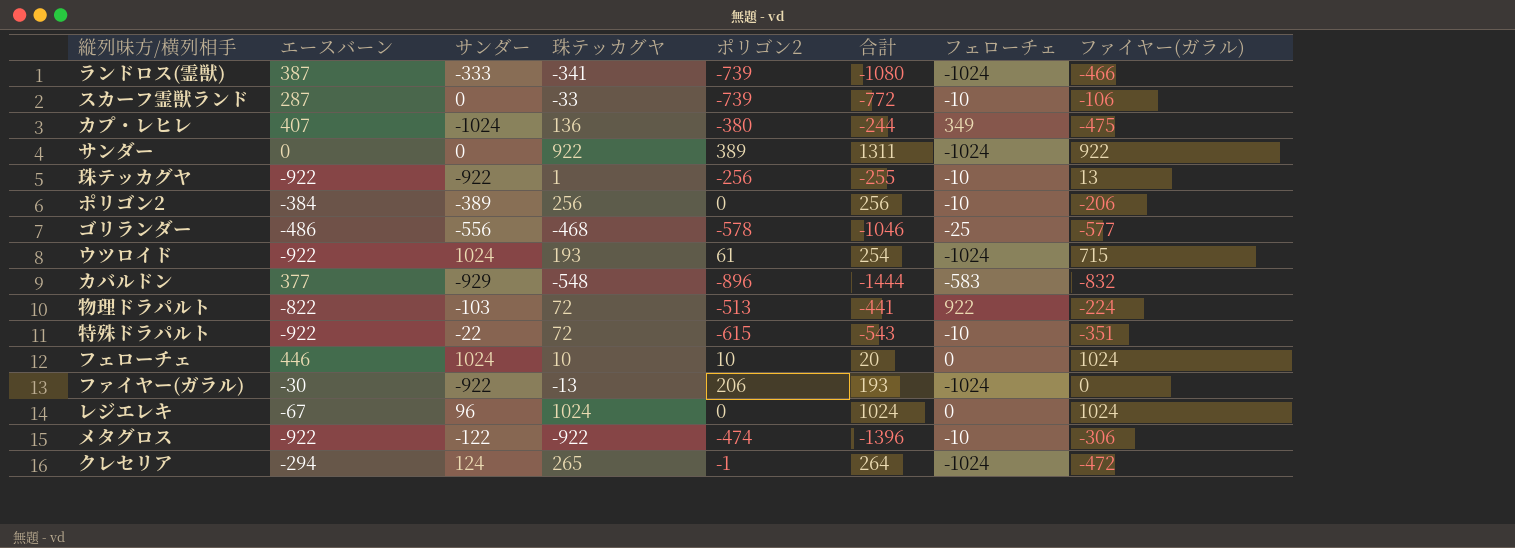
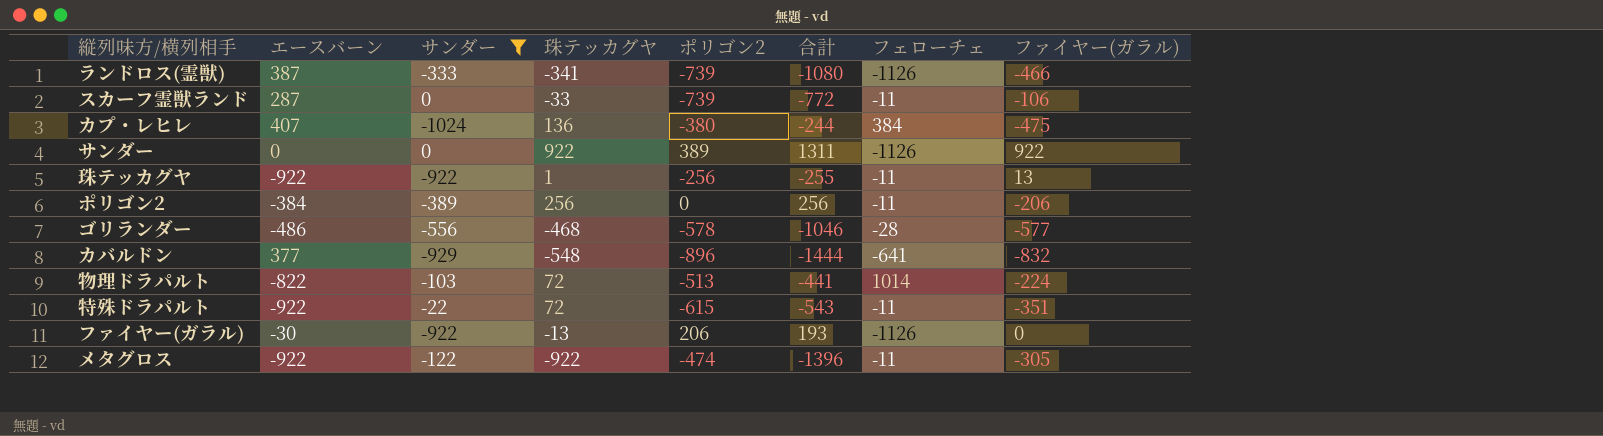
filter: none -> サンダー <= 0
ランドロス(霊獣) | フェローチェ: -1024 -> -1126
スカーフ霊獣ランド | フェローチェ: -10 -> -11
カプ・レヒレ | フェローチェ: 349 -> 384
サンダー | フェローチェ: -1024 -> -1126
珠テッカグヤ | フェローチェ: -10 -> -11
ポリゴン2 | フェローチェ: -10 -> -11
ゴリランダー | フェローチェ: -25 -> -28
カバルドン | フェローチェ: -583 -> -641
物理ドラパルト | フェローチェ: 922 -> 1014
特殊ドラパルト | フェローチェ: -10 -> -11
ファイヤー(ガラル) | フェローチェ: -1024 -> -1126
メタグロス | フェローチェ: -10 -> -11
メタグロス | ファイヤー(ガラル): -306 -> -305

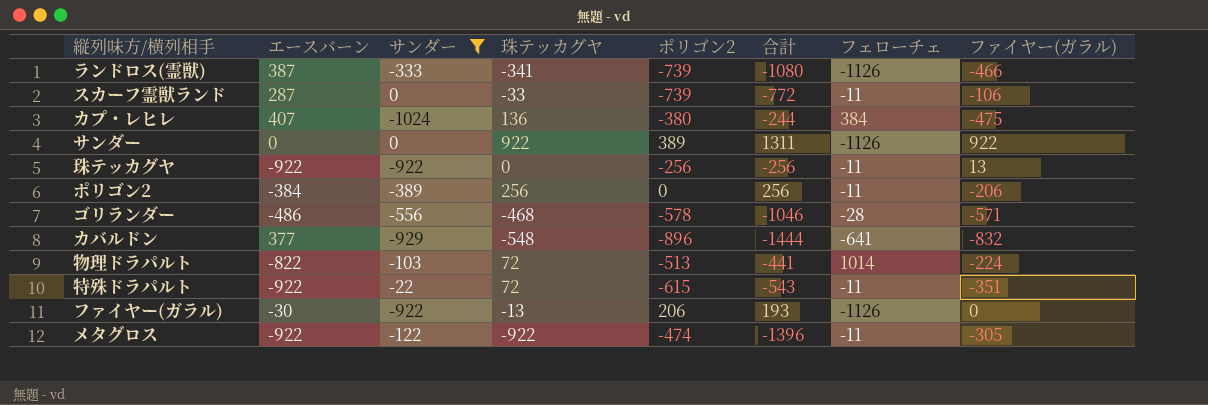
珠テッカグヤ | 珠テッカグヤ: 1 -> 0
珠テッカグヤ | 合計: -255 -> -256
ゴリランダー | ファイヤー(ガラル): -577 -> -571

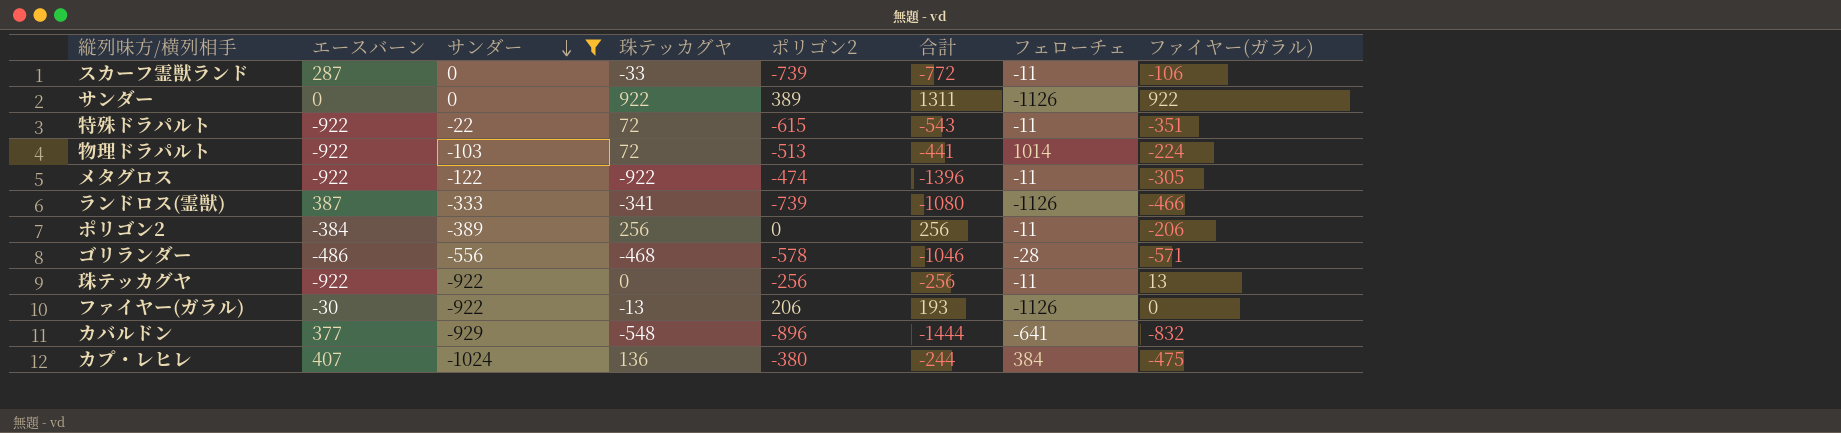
row order: none -> サンダー descending
物理ドラパルト | エースバーン: -822 -> -922

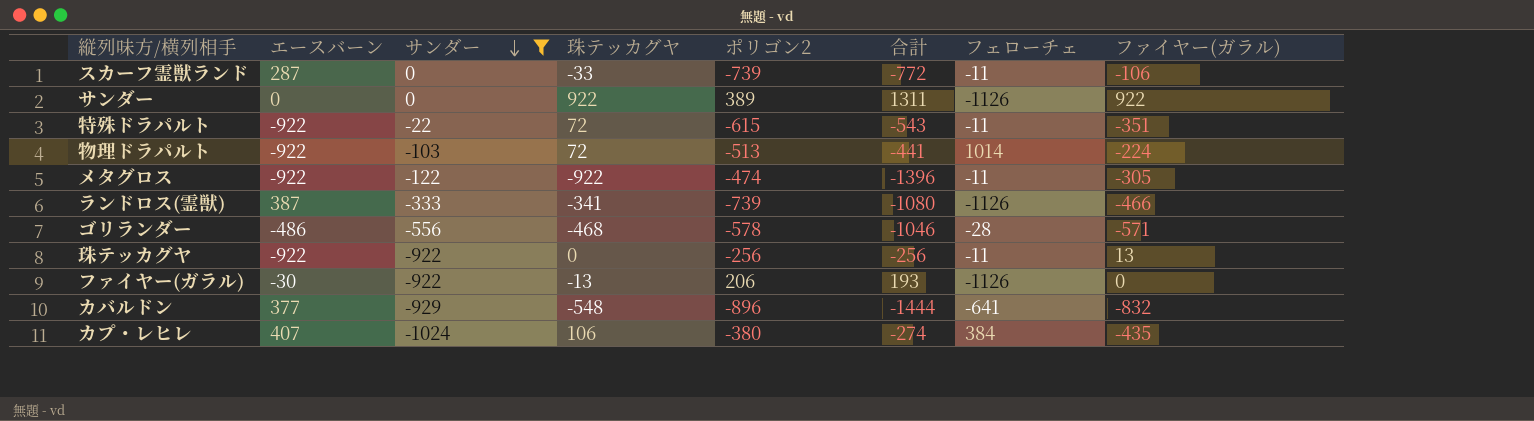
row ポリゴン2: -384 | -389 | 256 | 0 | 256 | -11 | -206 -> none
カプ・レヒレ | 珠テッカグヤ: 136 -> 106
カプ・レヒレ | 合計: -244 -> -274
カプ・レヒレ | ファイヤー(ガラル): -475 -> -435

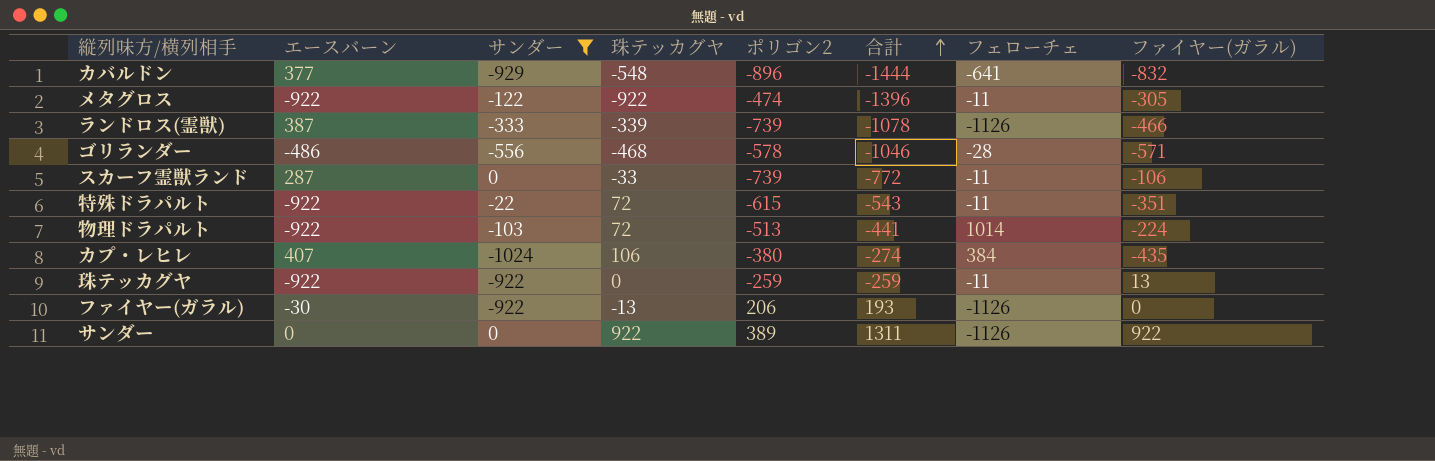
row order: サンダー descending -> 合計 ascending
ランドロス(霊獣) | 珠テッカグヤ: -341 -> -339
ランドロス(霊獣) | 合計: -1080 -> -1078
珠テッカグヤ | ポリゴン2: -256 -> -259
珠テッカグヤ | 合計: -256 -> -259

